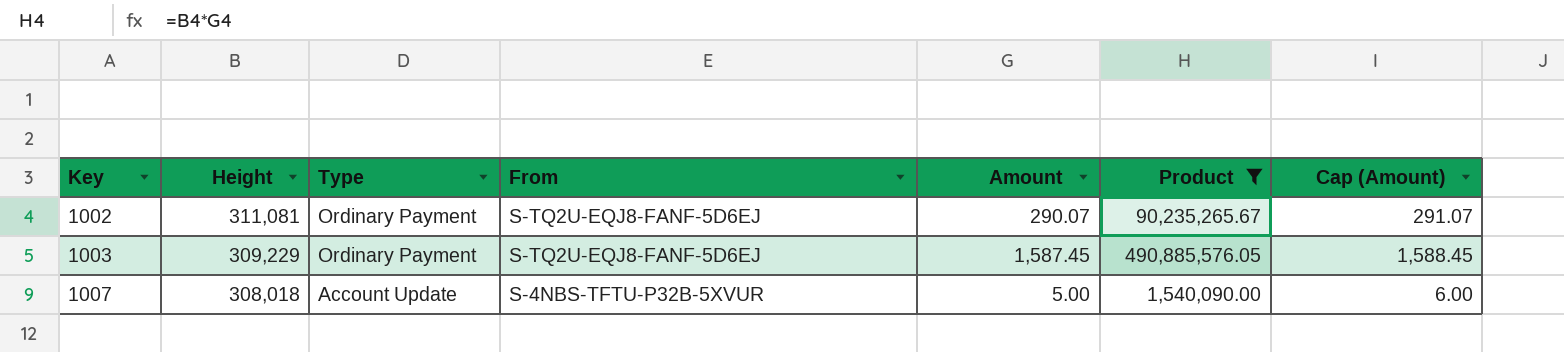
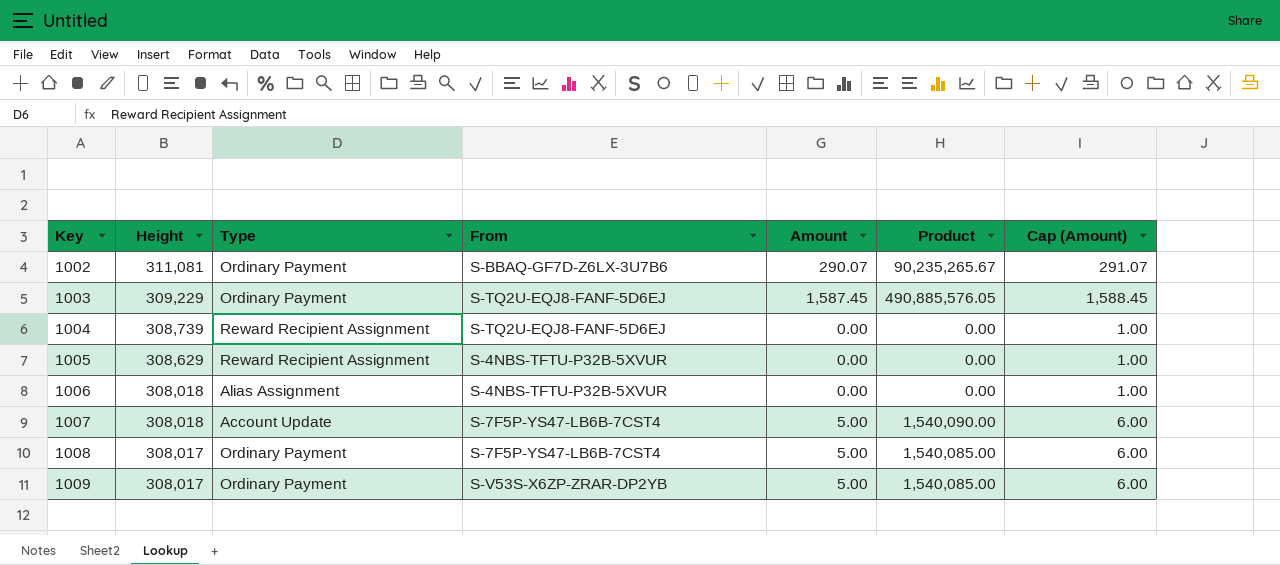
filter: Product >= 1,540,090.00 -> none
1002 | From: S-TQ2U-EQJ8-FANF-5D6EJ -> S-BBAQ-GF7D-Z6LX-3U7B6
1007 | From: S-4NBS-TFTU-P32B-5XVUR -> S-7F5P-YS47-LB6B-7CST4

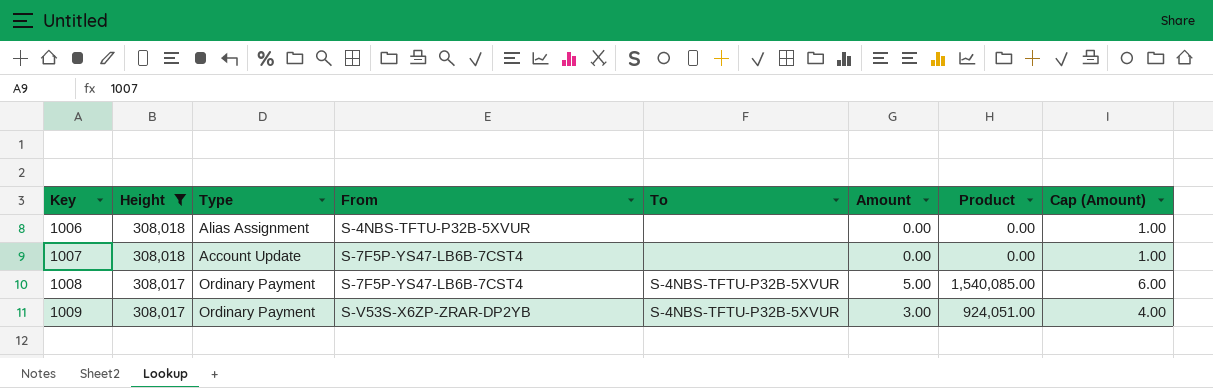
filter: none -> Height <= 308,018
column To | position: none -> 5
1007 | Amount: 5.00 -> 0.00
1007 | Product: 1,540,090.00 -> 0.00
1007 | Cap (Amount): 6.00 -> 1.00
1009 | Amount: 5.00 -> 3.00
1009 | Product: 1,540,085.00 -> 924,051.00
1009 | Cap (Amount): 6.00 -> 4.00

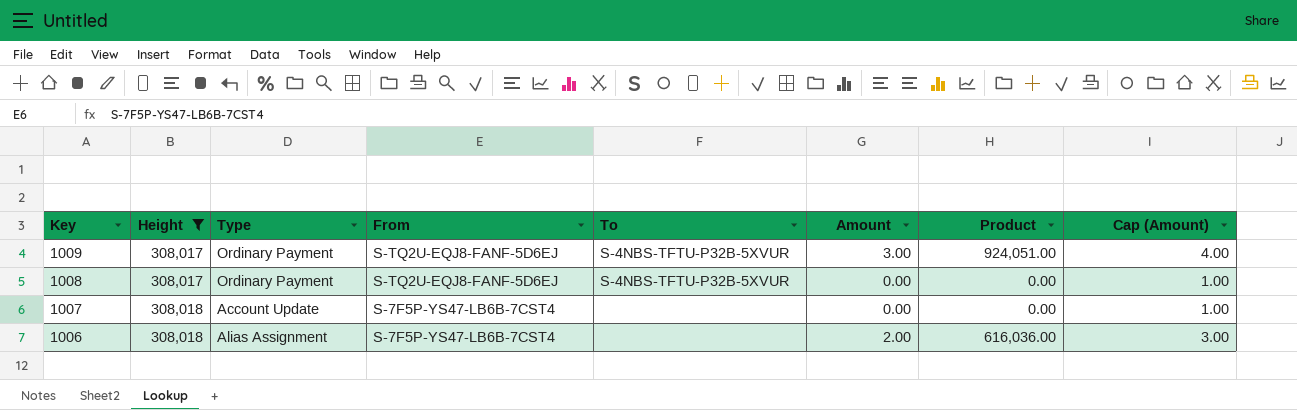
row order: Key ascending -> Key descending
1009 | From: S-V53S-X6ZP-ZRAR-DP2YB -> S-TQ2U-EQJ8-FANF-5D6EJ
1008 | From: S-7F5P-YS47-LB6B-7CST4 -> S-TQ2U-EQJ8-FANF-5D6EJ
1008 | Amount: 5.00 -> 0.00
1008 | Product: 1,540,085.00 -> 0.00
1008 | Cap (Amount): 6.00 -> 1.00
1006 | From: S-4NBS-TFTU-P32B-5XVUR -> S-7F5P-YS47-LB6B-7CST4
1006 | Amount: 0.00 -> 2.00
1006 | Product: 0.00 -> 616,036.00
1006 | Cap (Amount): 1.00 -> 3.00

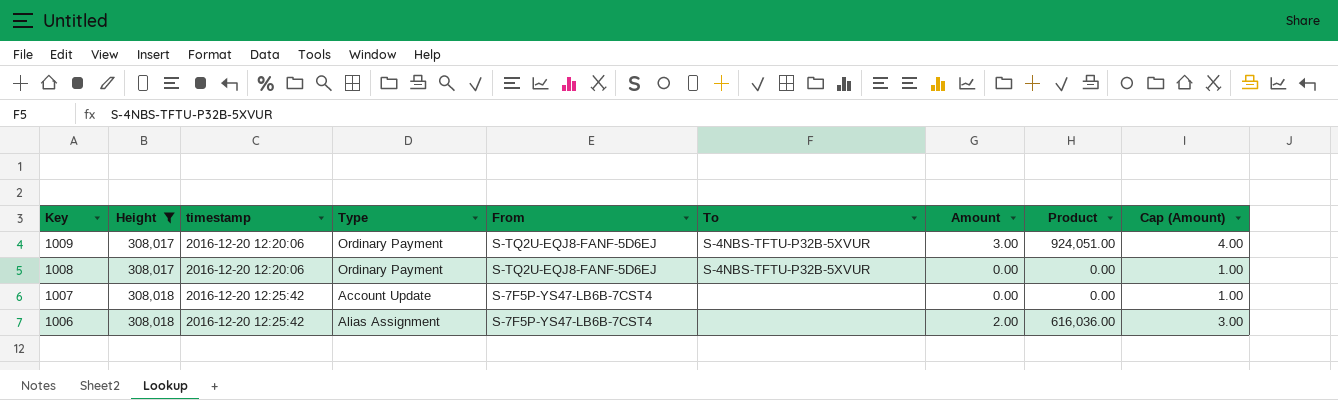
column timestamp | position: none -> 3

